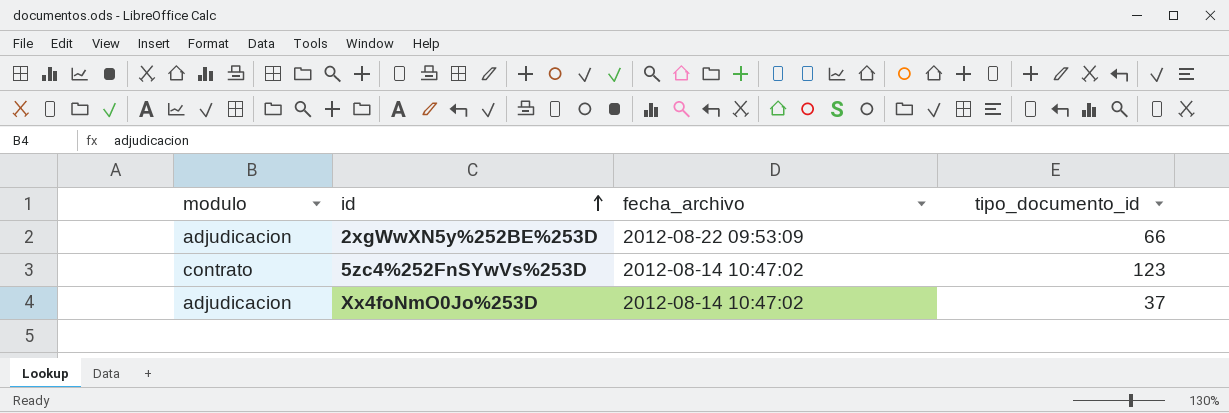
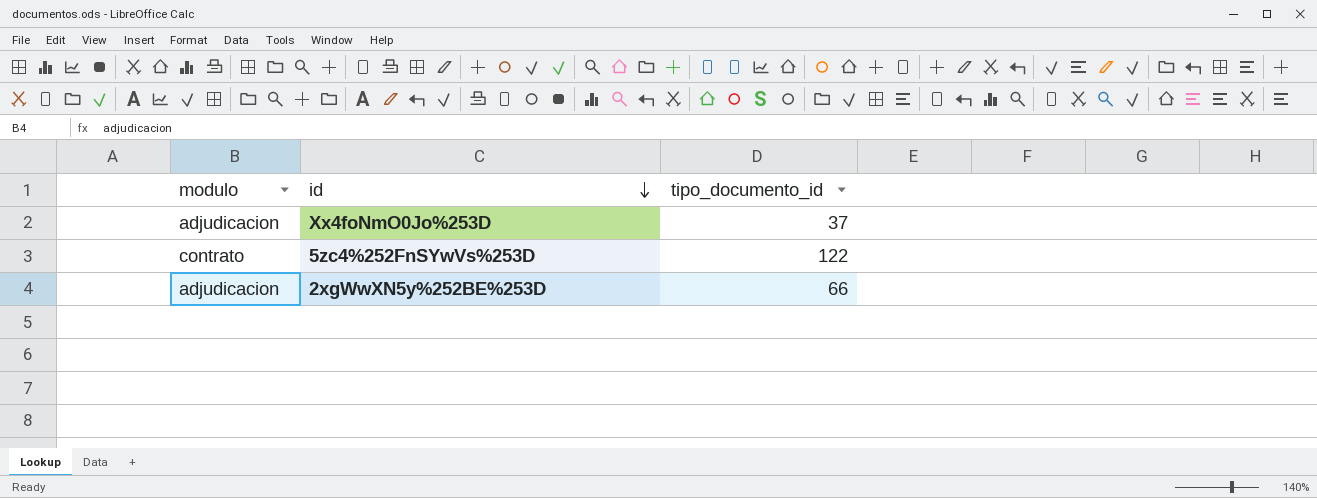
row order: id ascending -> id descending
column fecha_archivo | position: 3 -> none
5zc4%252FnSYwVs%253D | tipo_documento_id: 123 -> 122

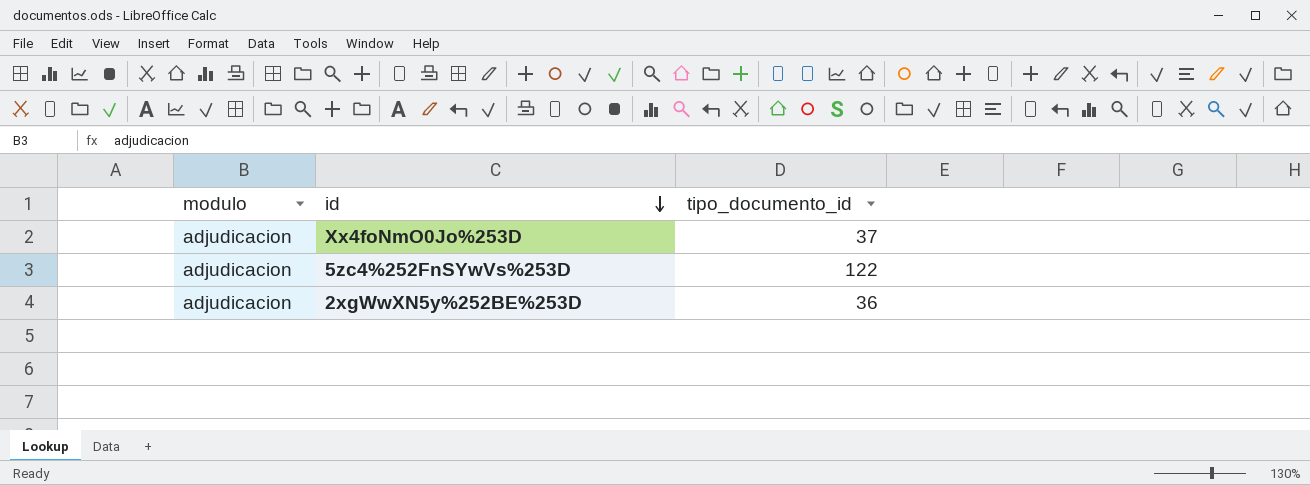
5zc4%252FnSYwVs%253D | modulo: contrato -> adjudicacion
2xgWwXN5y%252BE%253D | tipo_documento_id: 66 -> 36

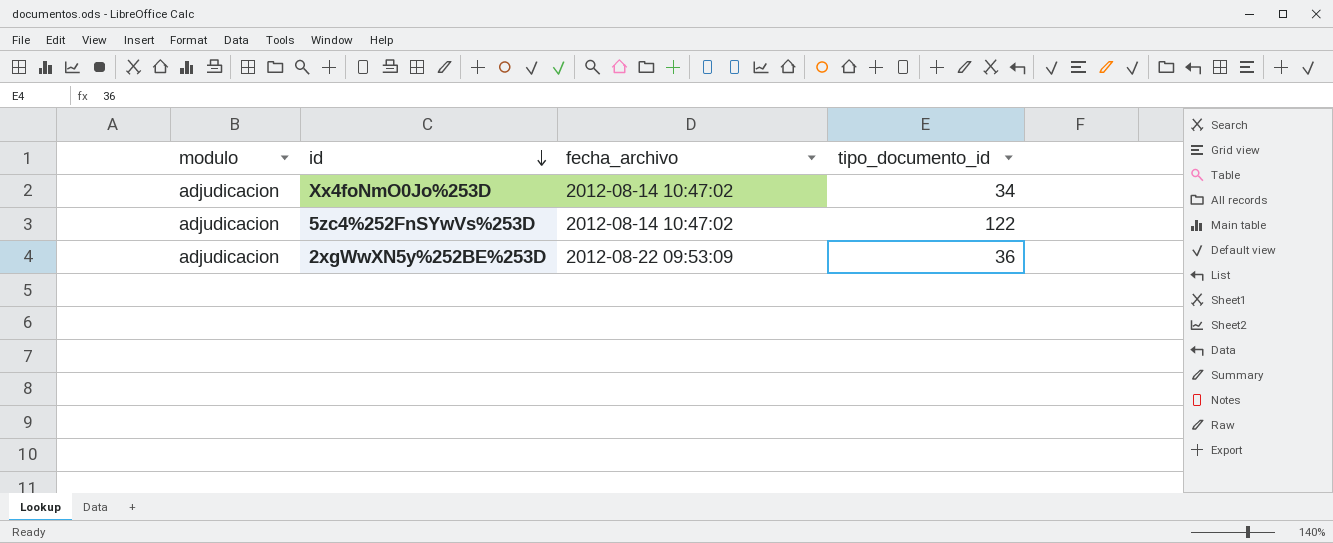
column fecha_archivo | position: none -> 3
Xx4foNmO0Jo%253D | tipo_documento_id: 37 -> 34

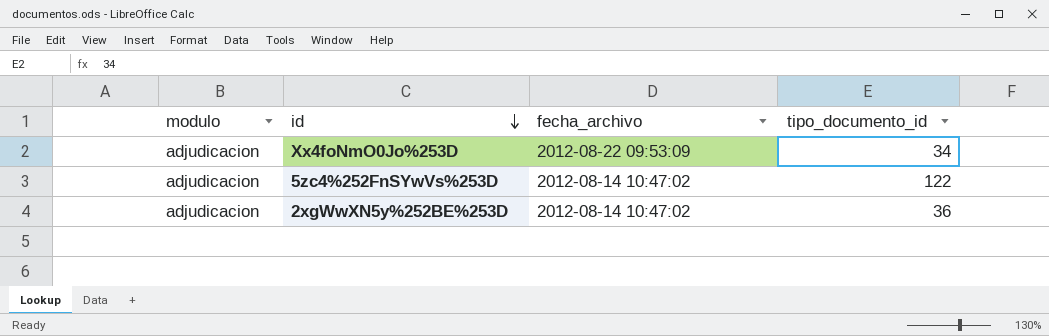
Xx4foNmO0Jo%253D | fecha_archivo: 2012-08-14 10:47:02 -> 2012-08-22 09:53:09
2xgWwXN5y%252BE%253D | fecha_archivo: 2012-08-22 09:53:09 -> 2012-08-14 10:47:02

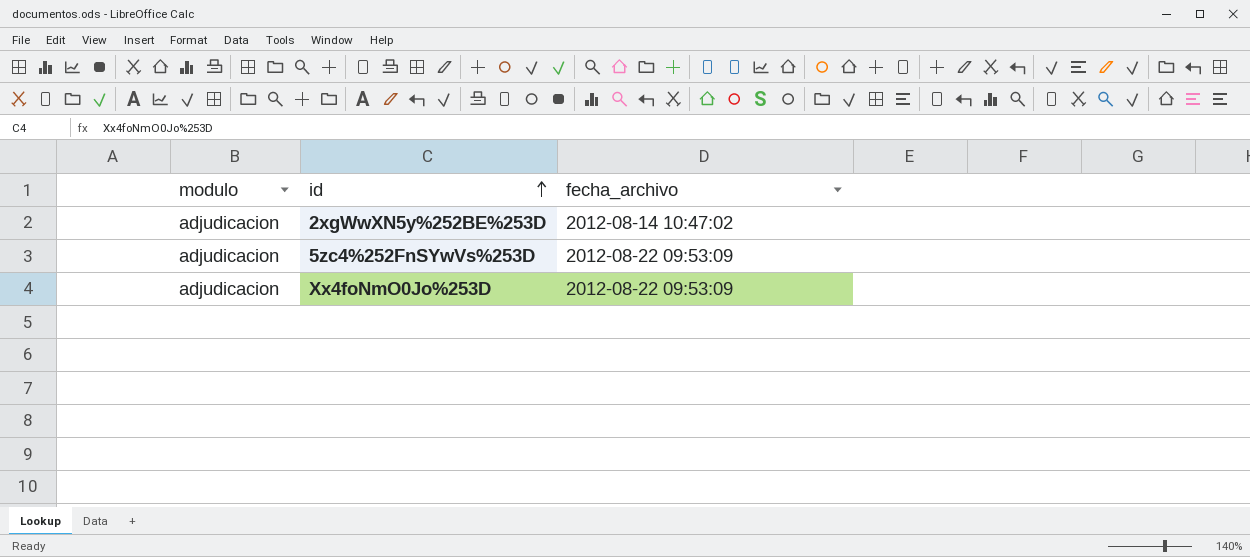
row order: id descending -> id ascending
column tipo_documento_id | position: 4 -> none
5zc4%252FnSYwVs%253D | fecha_archivo: 2012-08-14 10:47:02 -> 2012-08-22 09:53:09

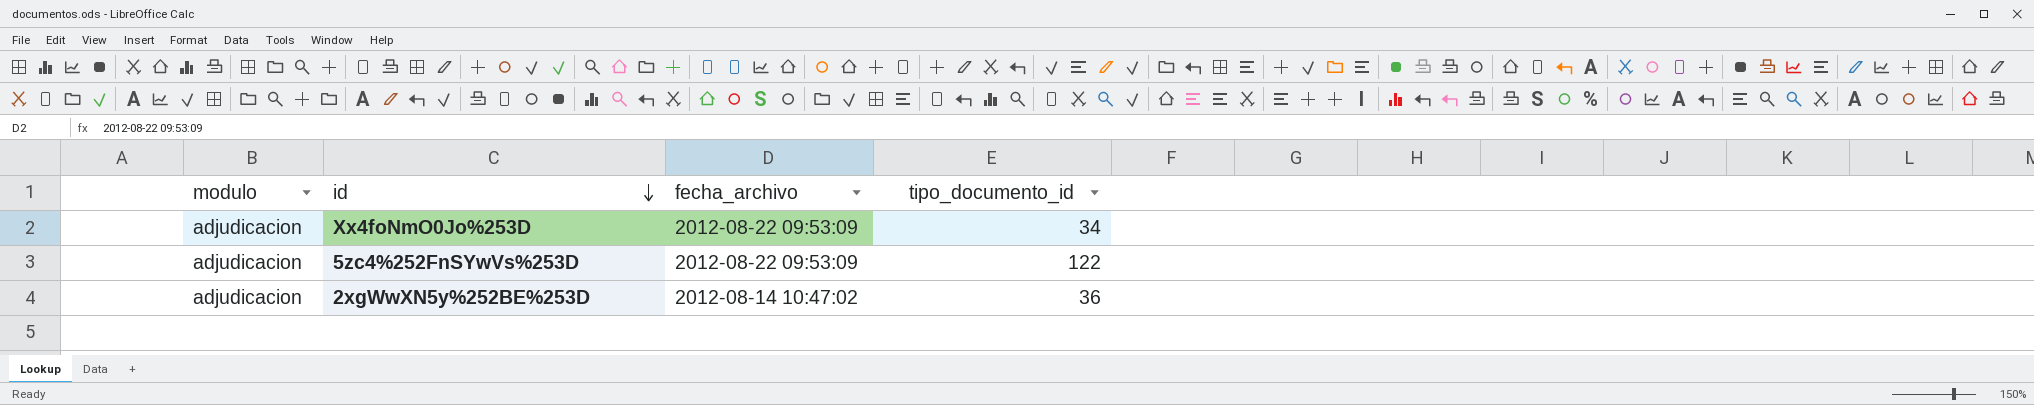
row order: id ascending -> id descending
column tipo_documento_id | position: none -> 4

